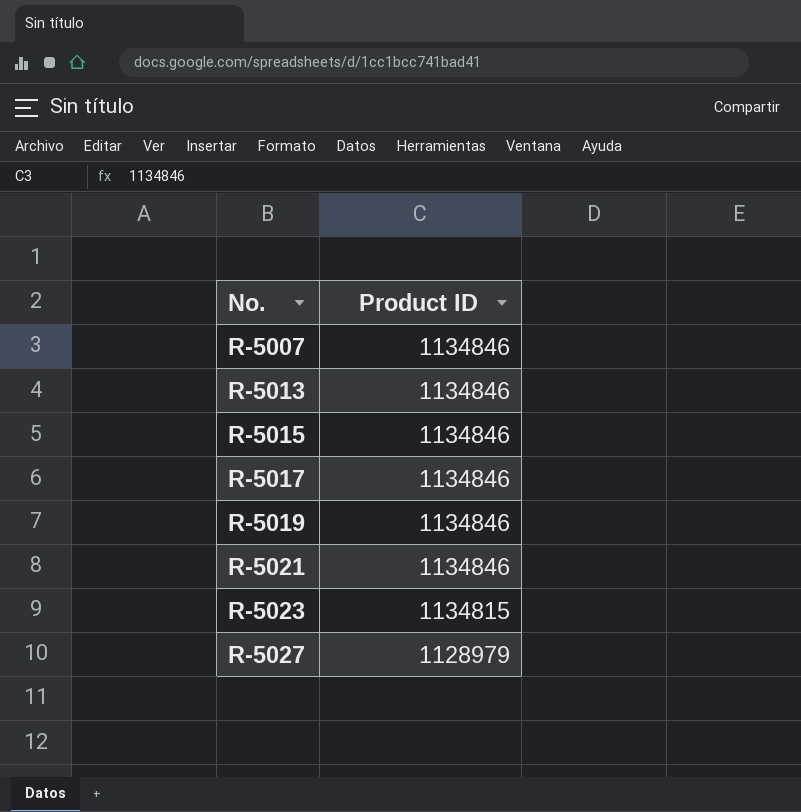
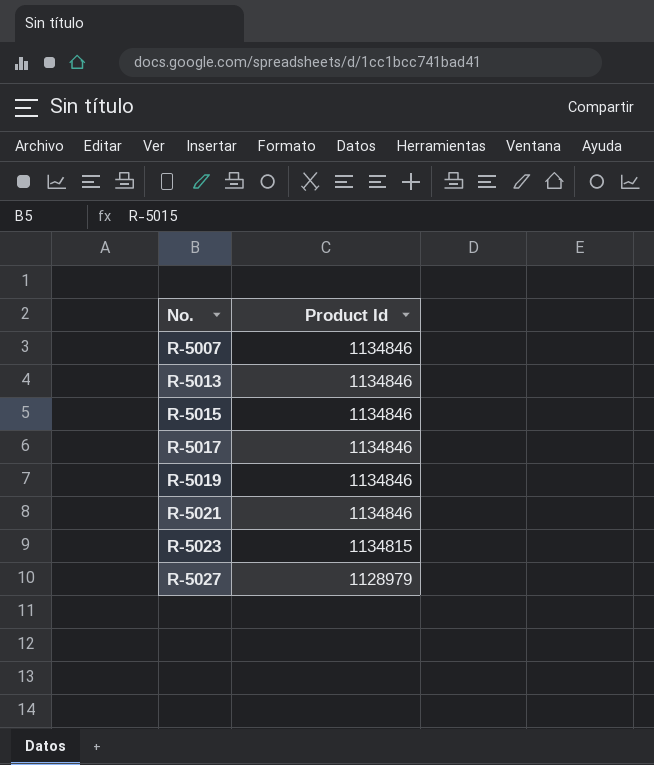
column name: Product ID -> Product Id

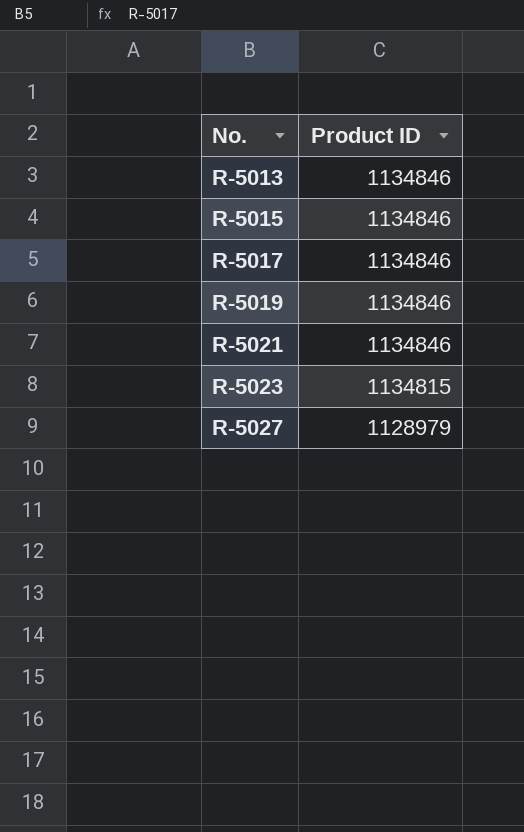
column name: Product Id -> Product ID
row R-5007: 1134846 -> none

